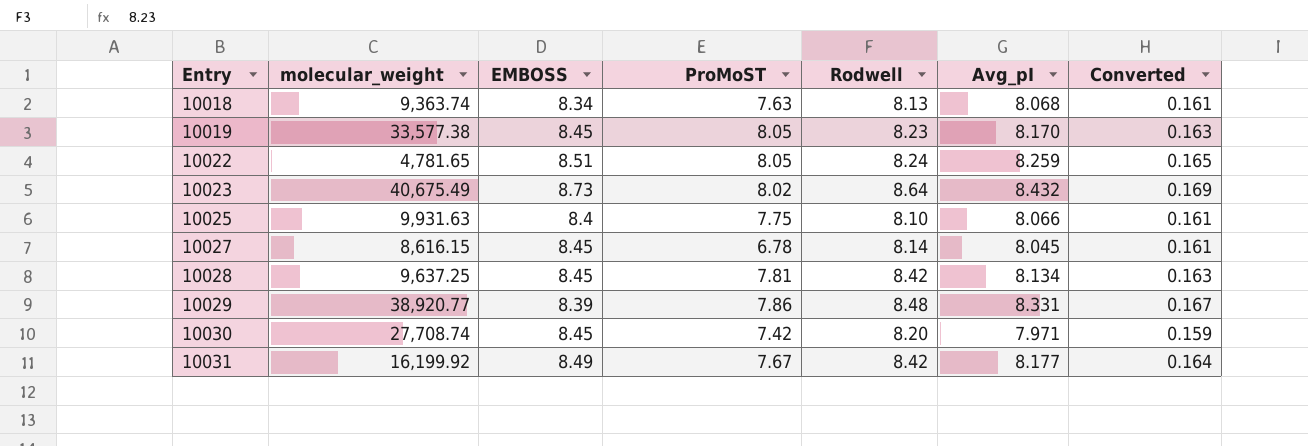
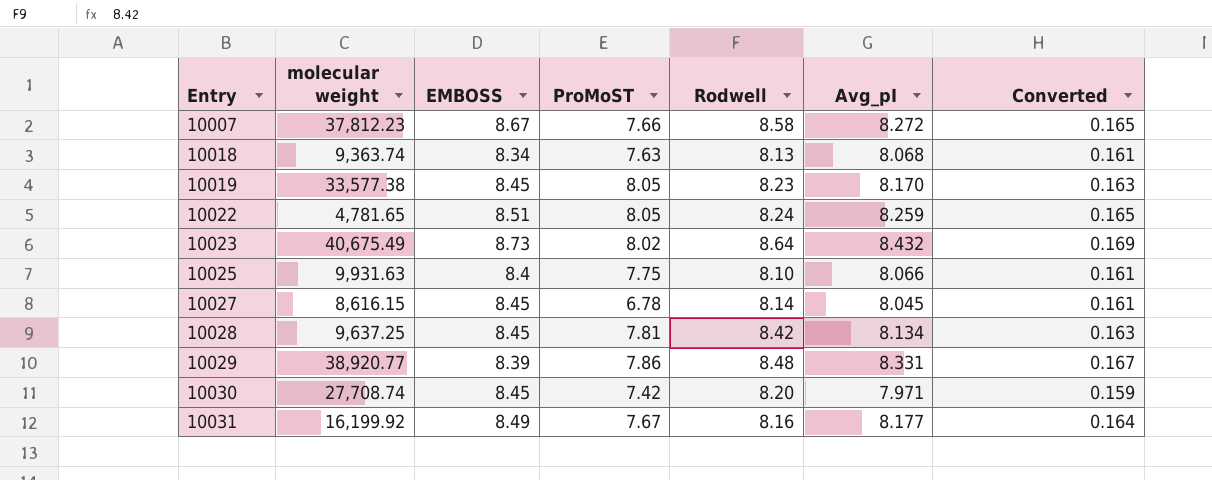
column name: molecular_weight -> molecular weight
row 10007: none -> 37,812.23 | 8.67 | 7.66 | 8.58 | 8.272 | 0.165
10031 | Rodwell: 8.42 -> 8.16

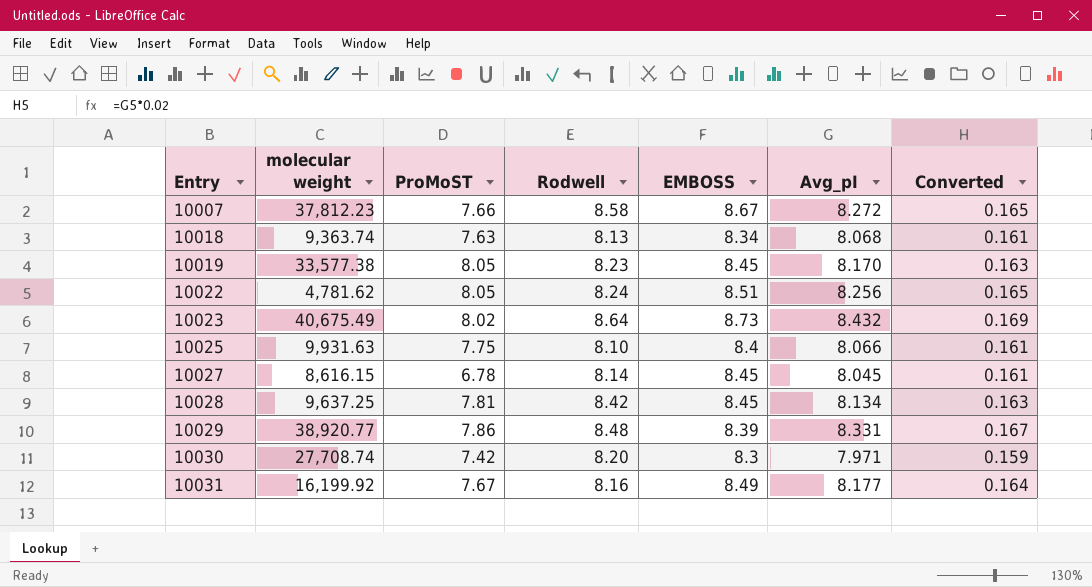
column EMBOSS | position: 3 -> 5
10022 | molecular weight: 4,781.65 -> 4,781.62
10022 | Avg_pI: 8.259 -> 8.256
10030 | EMBOSS: 8.45 -> 8.3

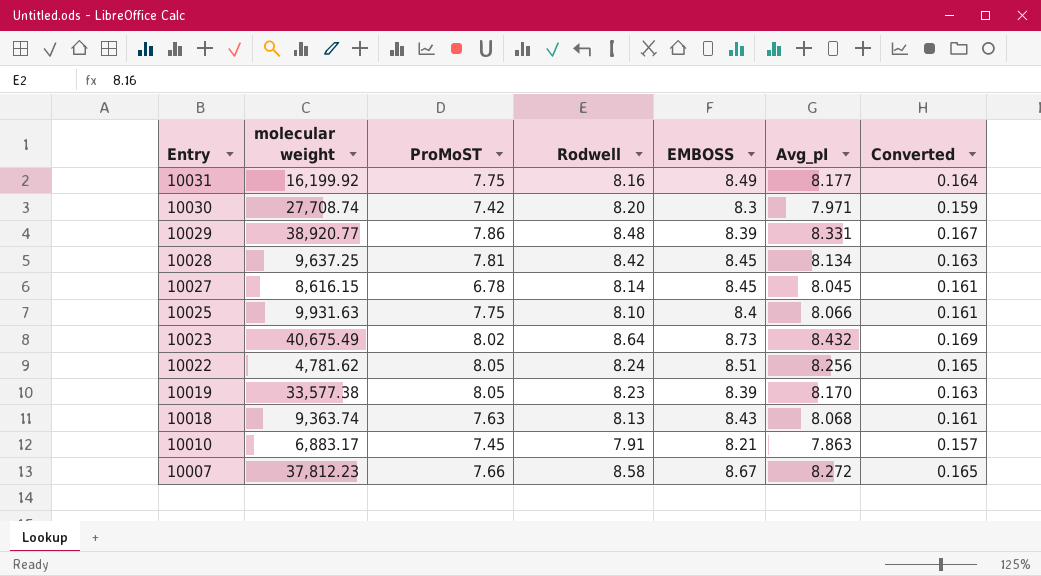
row order: Entry ascending -> Entry descending
10031 | ProMoST: 7.67 -> 7.75
10019 | EMBOSS: 8.45 -> 8.39
10018 | EMBOSS: 8.34 -> 8.43
row 10010: none -> 6,883.17 | 7.45 | 7.91 | 8.21 | 7.863 | 0.157

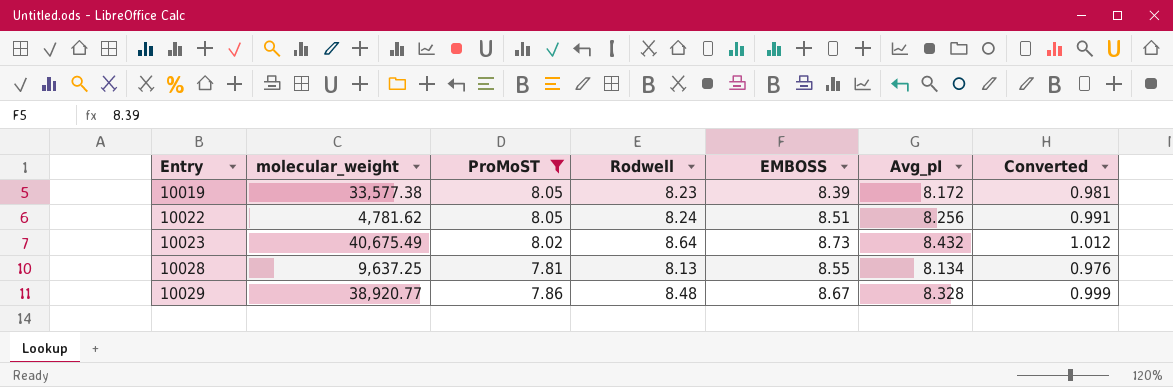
filter: none -> ProMoST >= 7.81
row order: Entry descending -> Entry ascending
column name: molecular weight -> molecular_weight
column Converted | formula: [Avg_pI] * 0.02 -> [Avg_pI] * 0.12
10019 | Avg_pI: 8.170 -> 8.172
10028 | Rodwell: 8.42 -> 8.13
10028 | EMBOSS: 8.45 -> 8.55
10029 | EMBOSS: 8.39 -> 8.67
10029 | Avg_pI: 8.331 -> 8.328

